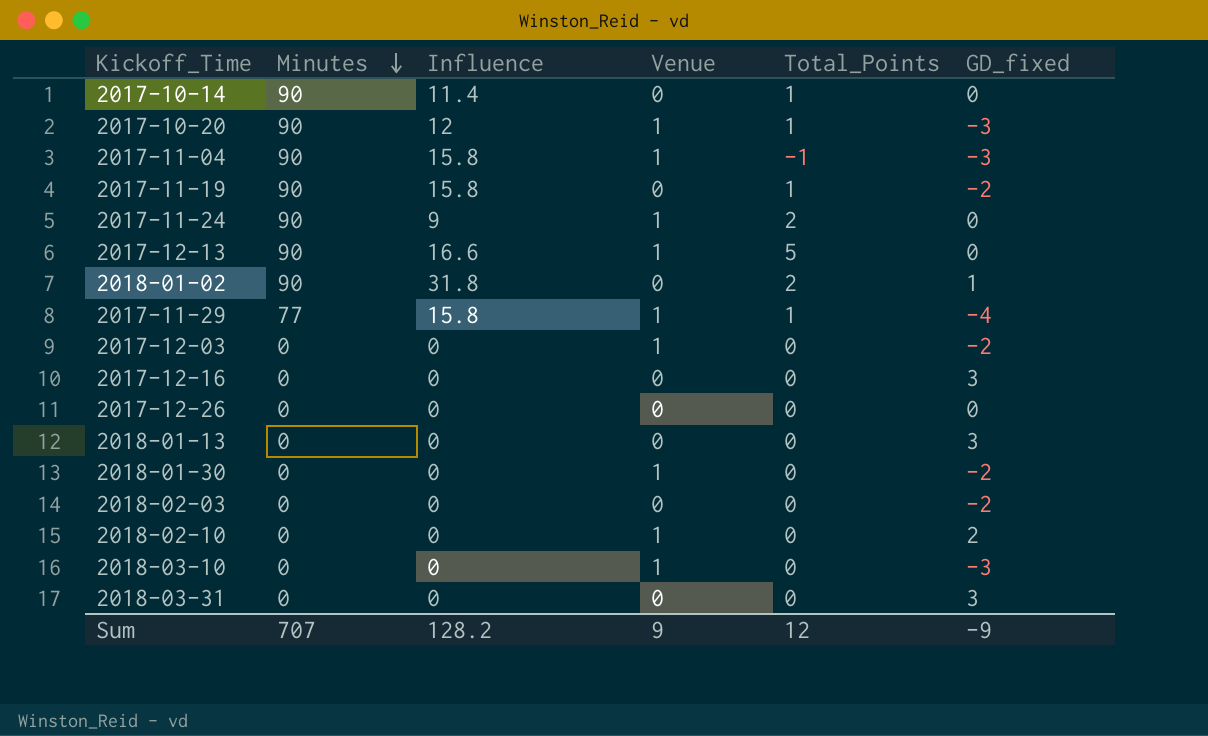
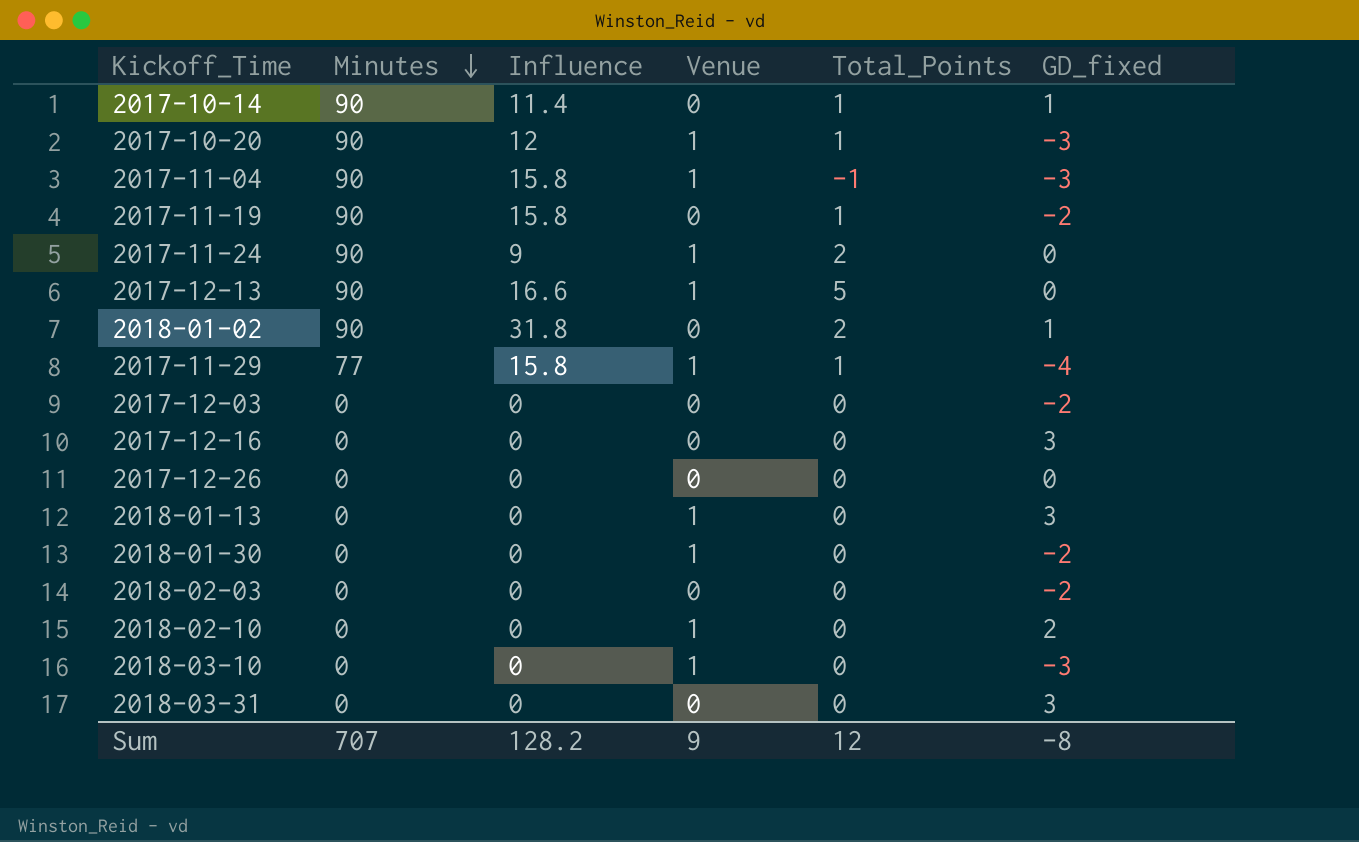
2017-10-14 | GD_fixed: 0 -> 1
2017-12-03 | Venue: 1 -> 0
2018-01-13 | Venue: 0 -> 1
Sum | GD_fixed: -9 -> -8

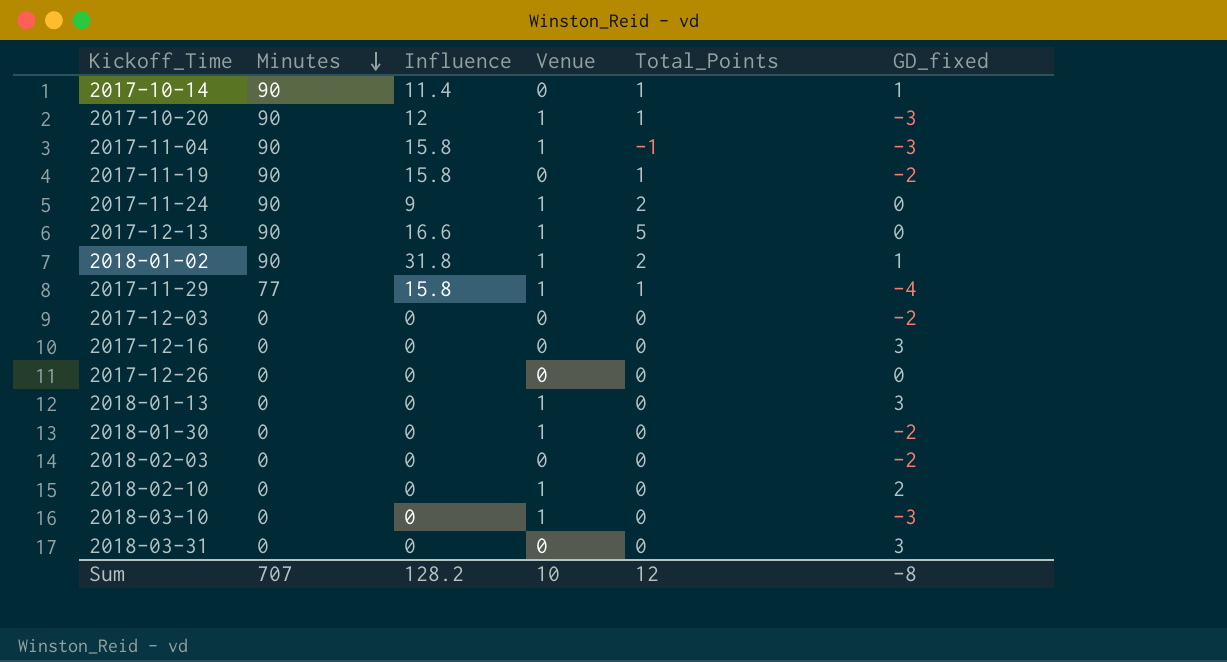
2018-01-02 | Venue: 0 -> 1
Sum | Venue: 9 -> 10

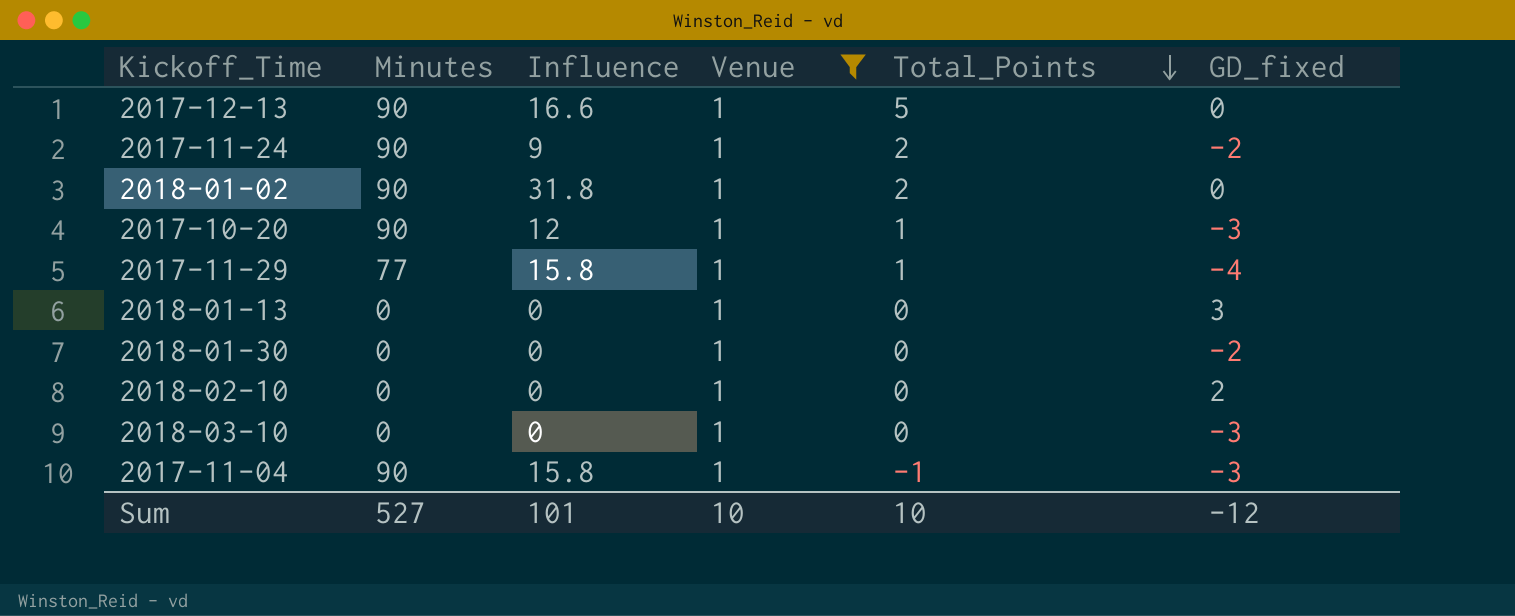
filter: none -> Venue = 1
row order: Minutes descending -> Total_Points descending
2017-11-24 | GD_fixed: 0 -> -2
2018-01-02 | GD_fixed: 1 -> 0
Sum | Minutes: 707 -> 527
Sum | Influence: 128.2 -> 101
Sum | Total_Points: 12 -> 10
Sum | GD_fixed: -8 -> -12

